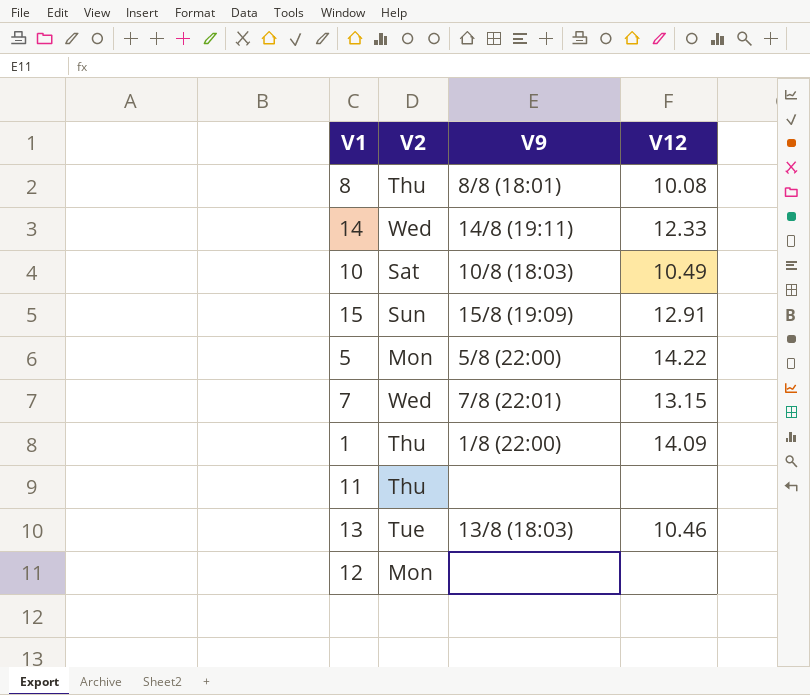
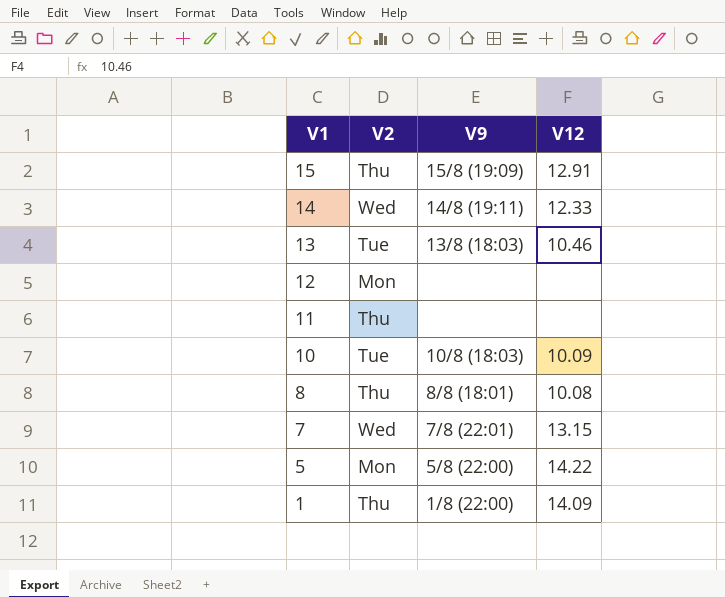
row order: none -> V1 descending
15 | V2: Sun -> Thu
10 | V2: Sat -> Tue
10 | V12: 10.49 -> 10.09

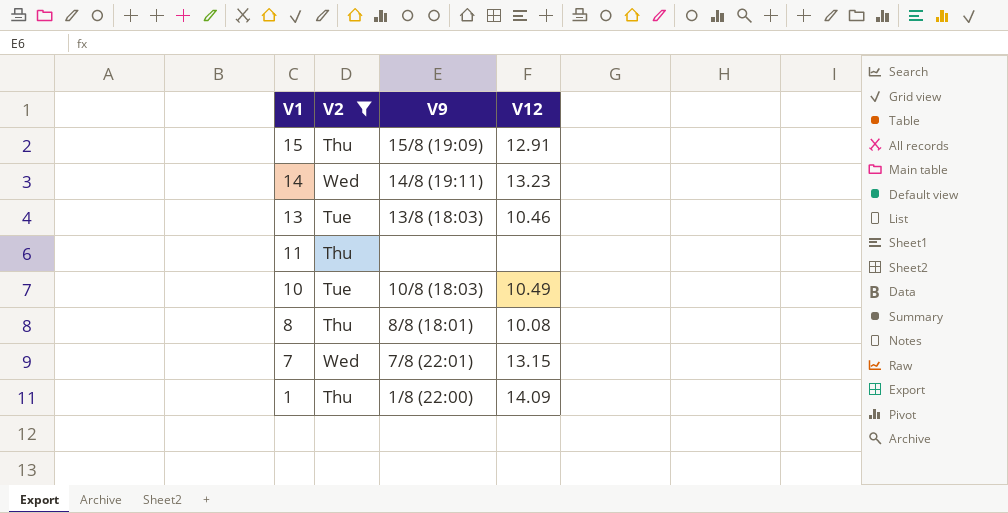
filter: none -> V2 != Mon
14 | V12: 12.33 -> 13.23
10 | V12: 10.09 -> 10.49

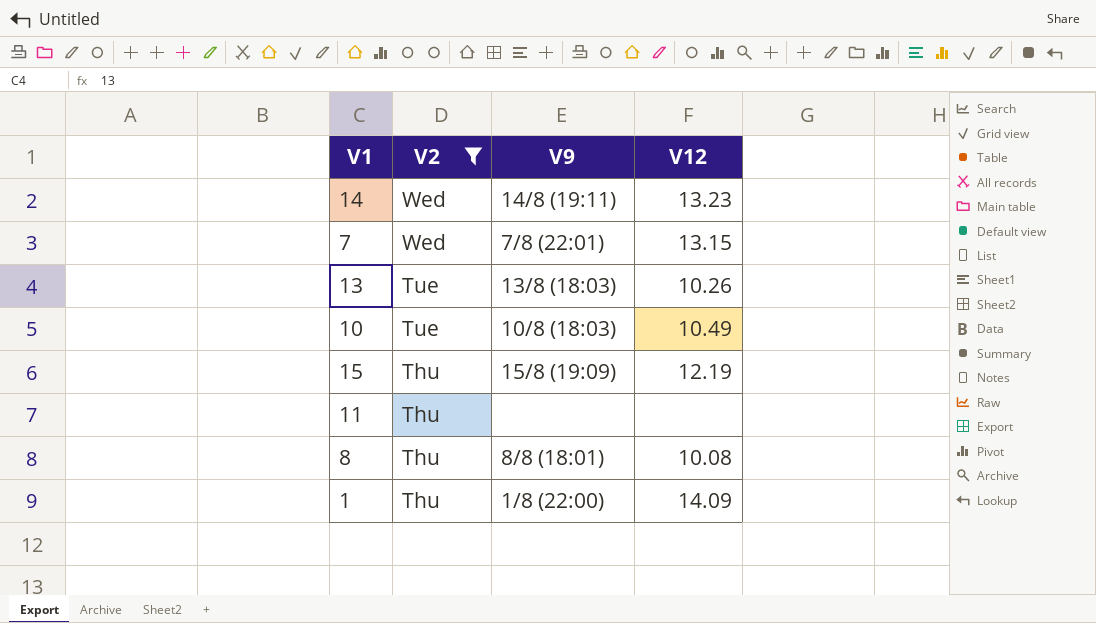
row order: V1 descending -> V2 descending
13 | V12: 10.46 -> 10.26
15 | V12: 12.91 -> 12.19

